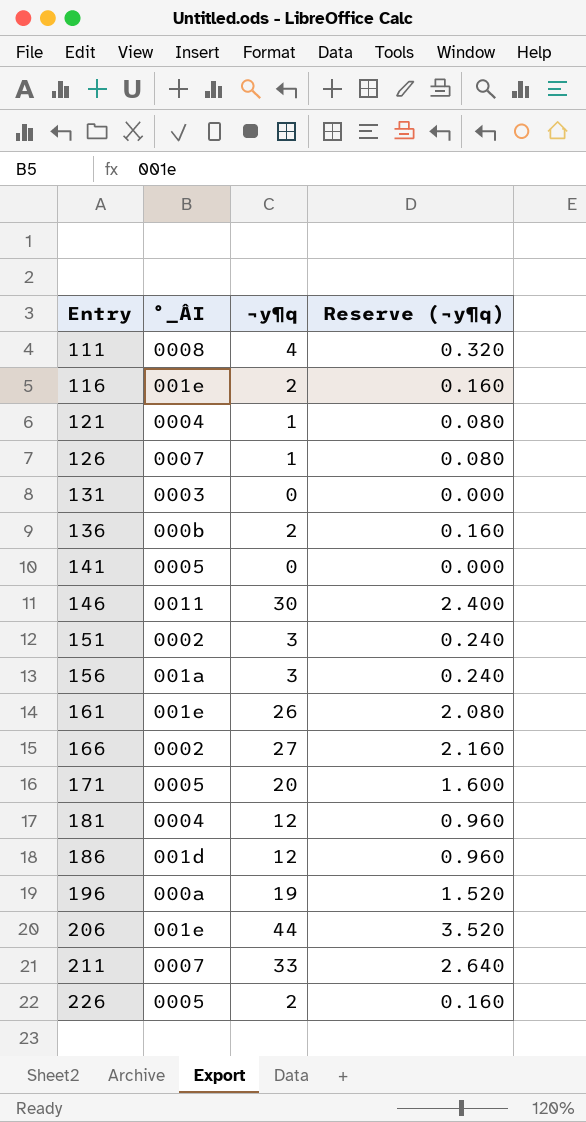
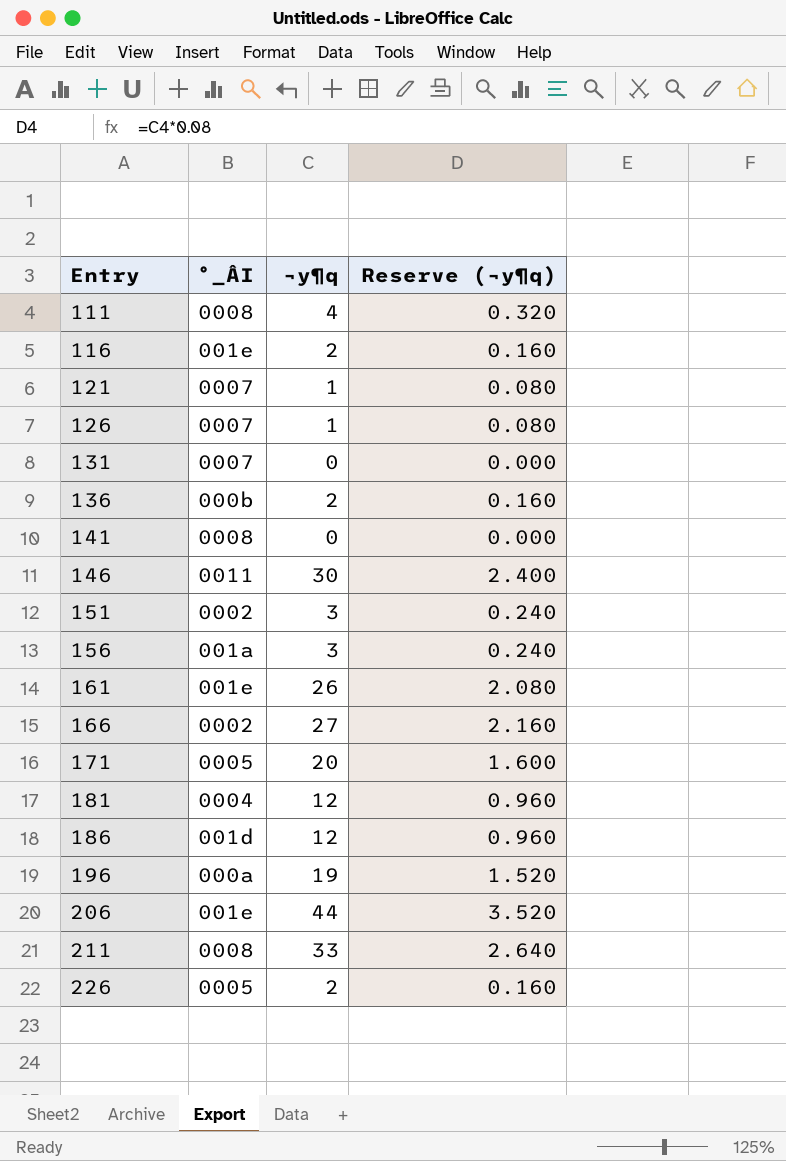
121 | °_ÂI: 0004 -> 0007
131 | °_ÂI: 0003 -> 0007
141 | °_ÂI: 0005 -> 0008
211 | °_ÂI: 0007 -> 0008

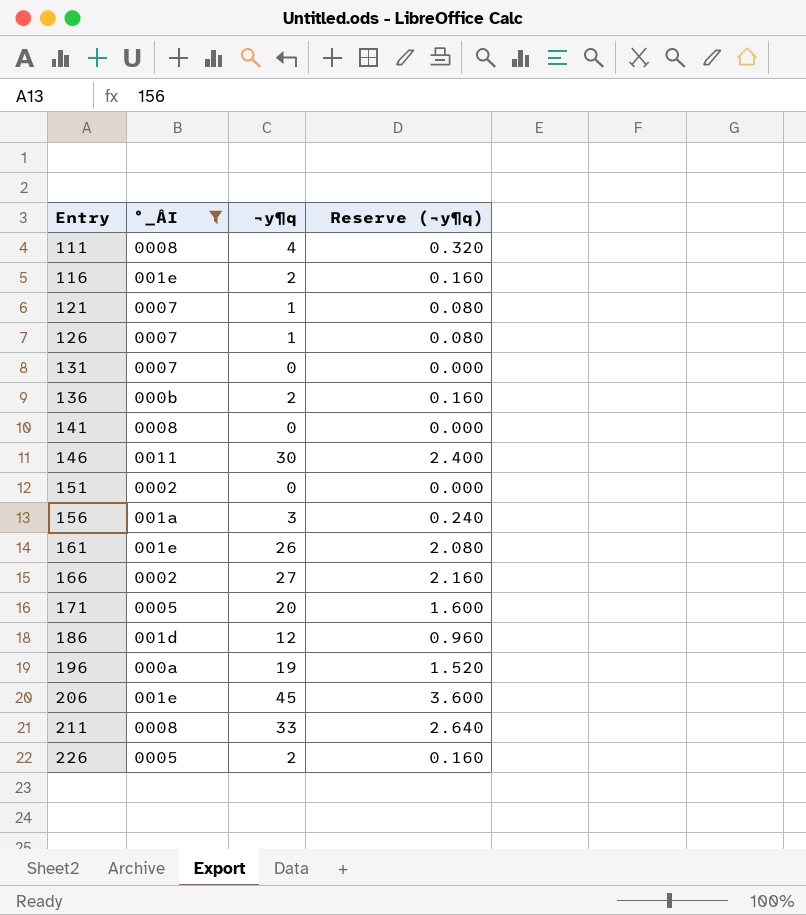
filter: none -> °_ÂI != 0004
151 | ¬y¶q: 3 -> 0
151 | Reserve (¬y¶q): 0.240 -> 0.000
206 | ¬y¶q: 44 -> 45
206 | Reserve (¬y¶q): 3.520 -> 3.600

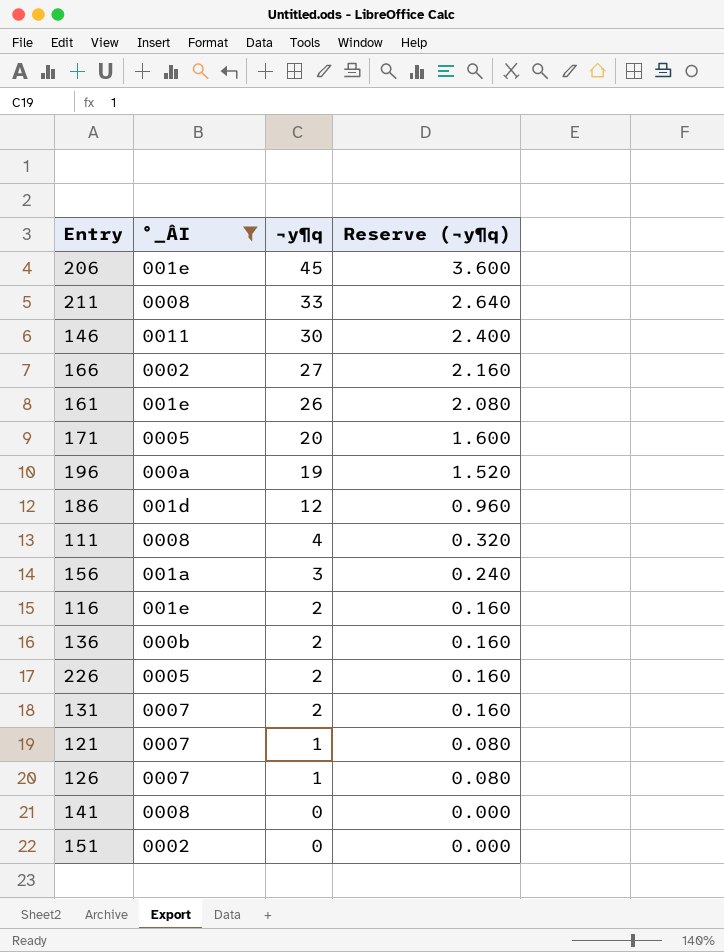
row order: Entry ascending -> ¬y¶q descending
131 | ¬y¶q: 0 -> 2
131 | Reserve (¬y¶q): 0.000 -> 0.160

